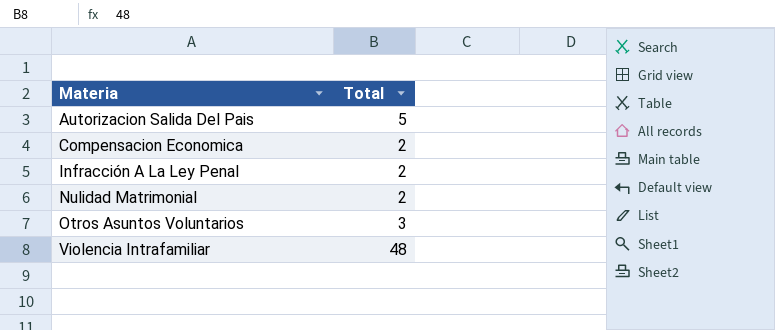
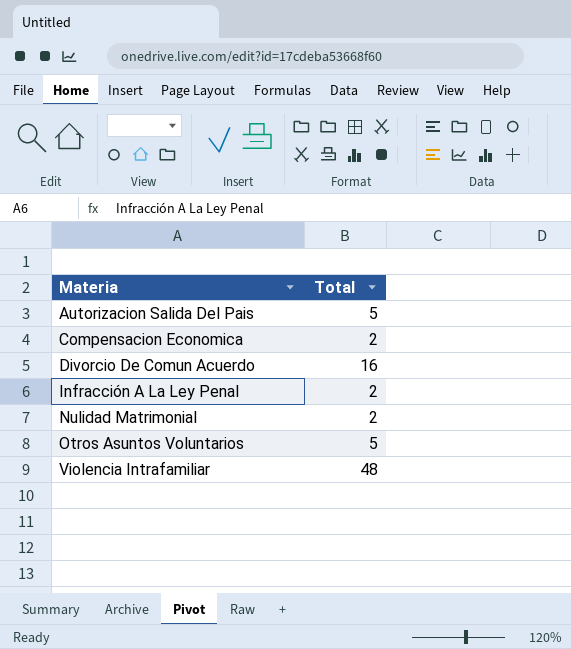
row Divorcio De Comun Acuerdo: none -> 16
Otros Asuntos Voluntarios | Total: 3 -> 5

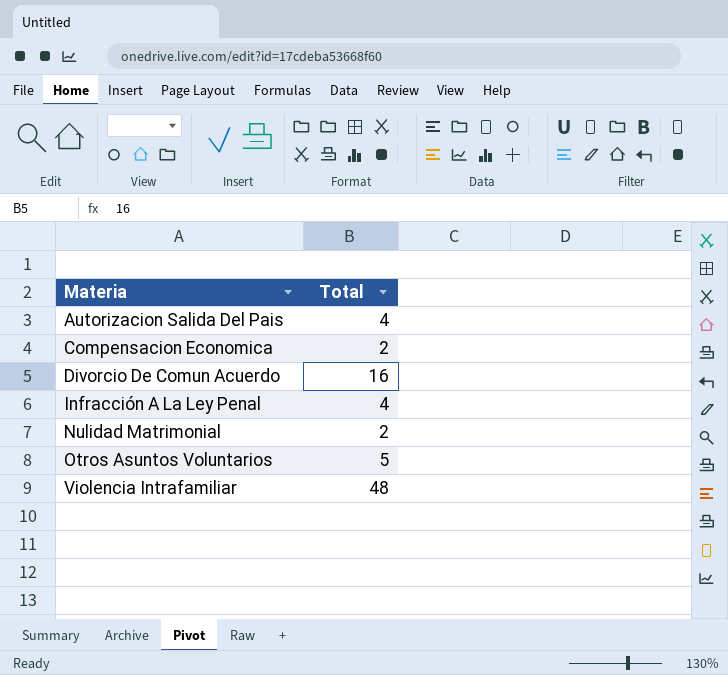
Autorizacion Salida Del Pais | Total: 5 -> 4
Infracción A La Ley Penal | Total: 2 -> 4

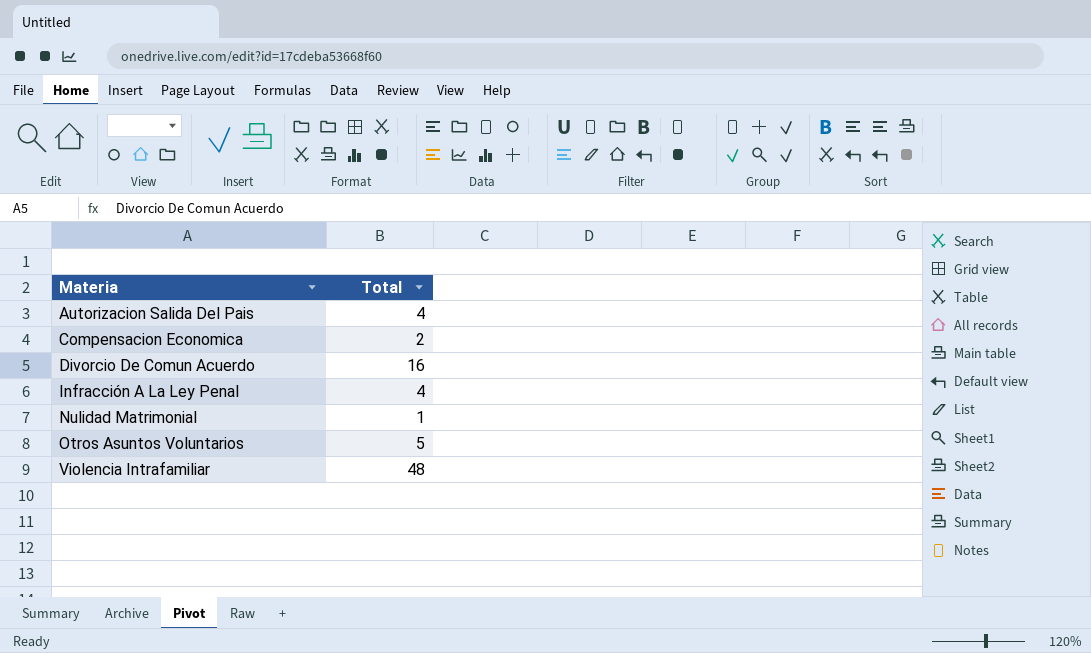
Nulidad Matrimonial | Total: 2 -> 1

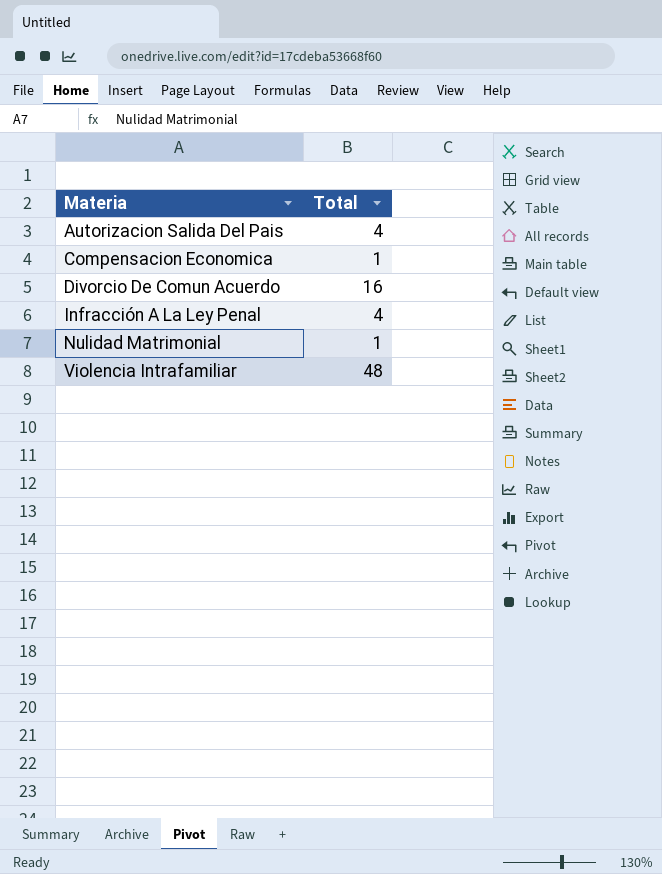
row Otros Asuntos Voluntarios: 5 -> none
Compensacion Economica | Total: 2 -> 1

